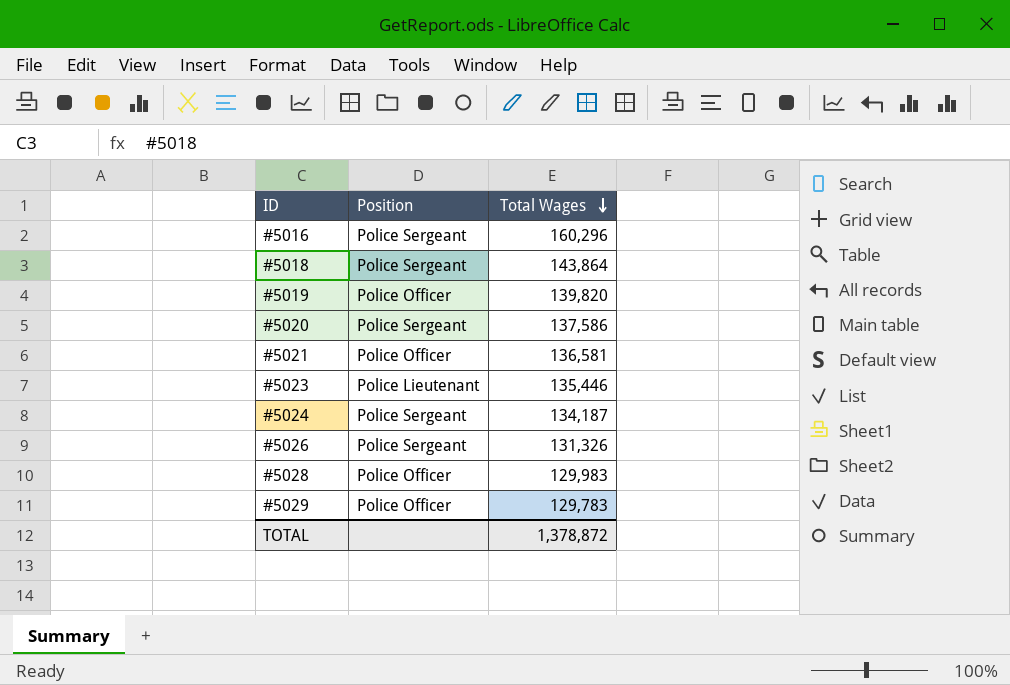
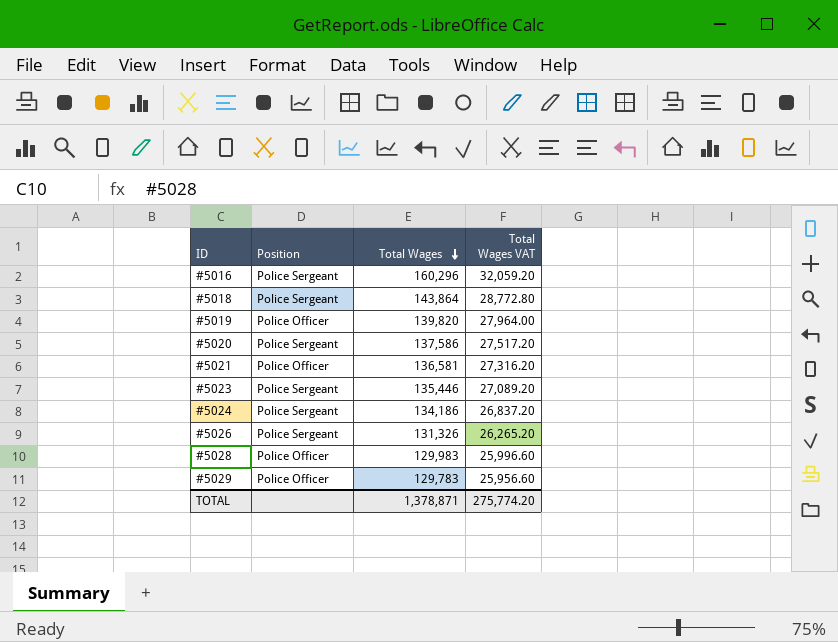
column Total Wages VAT | formula: none -> [Total Wages] * 0.2
#5023 | Position: Police Lieutenant -> Police Sergeant
#5024 | Total Wages: 134,187 -> 134,186
TOTAL | Total Wages: 1,378,872 -> 1,378,871

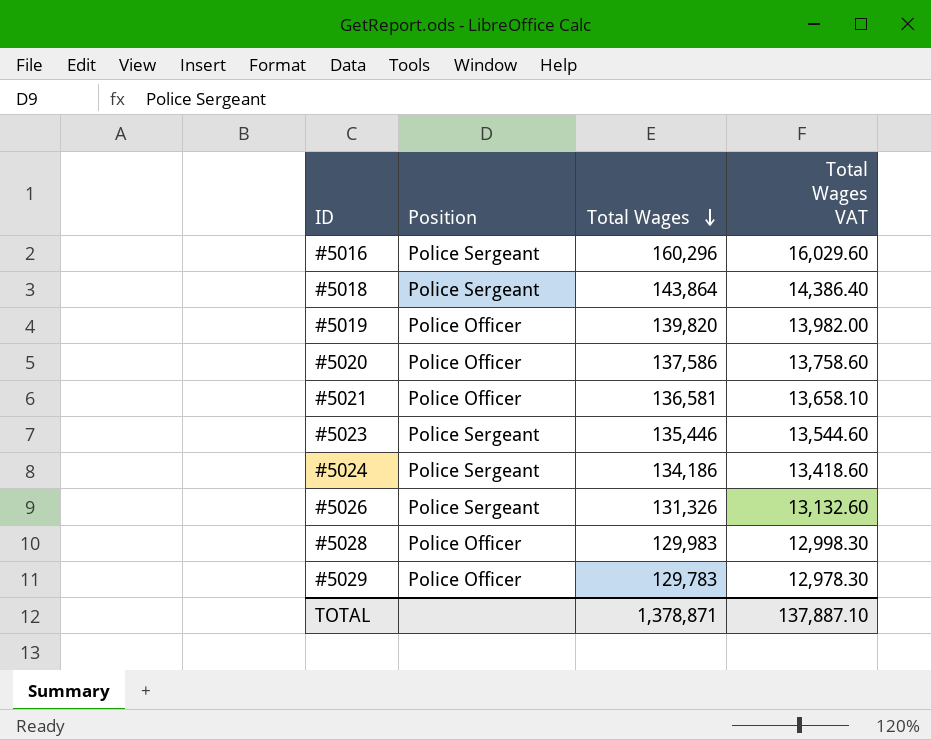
column Total Wages VAT | formula: [Total Wages] * 0.2 -> [Total Wages] * 0.1
#5020 | Position: Police Sergeant -> Police Officer
TOTAL | Total Wages VAT: 275,774.20 -> 137,887.10

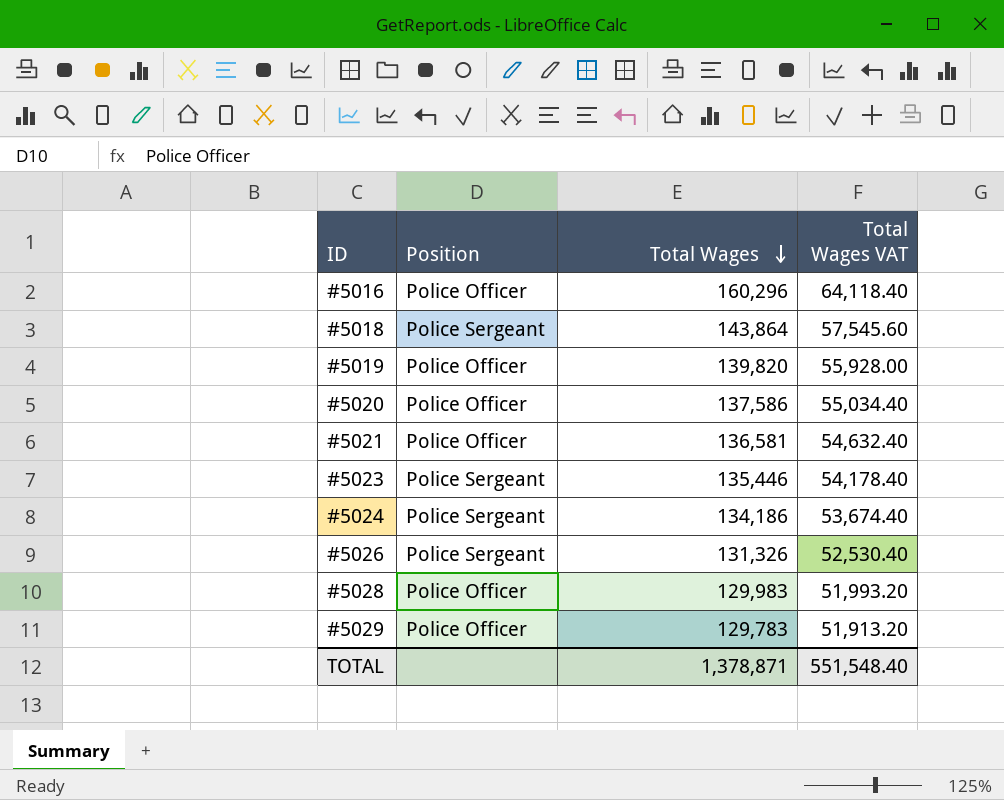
column Total Wages VAT | formula: [Total Wages] * 0.1 -> [Total Wages] * 0.4
#5016 | Position: Police Sergeant -> Police Officer
TOTAL | Total Wages VAT: 137,887.10 -> 551,548.40

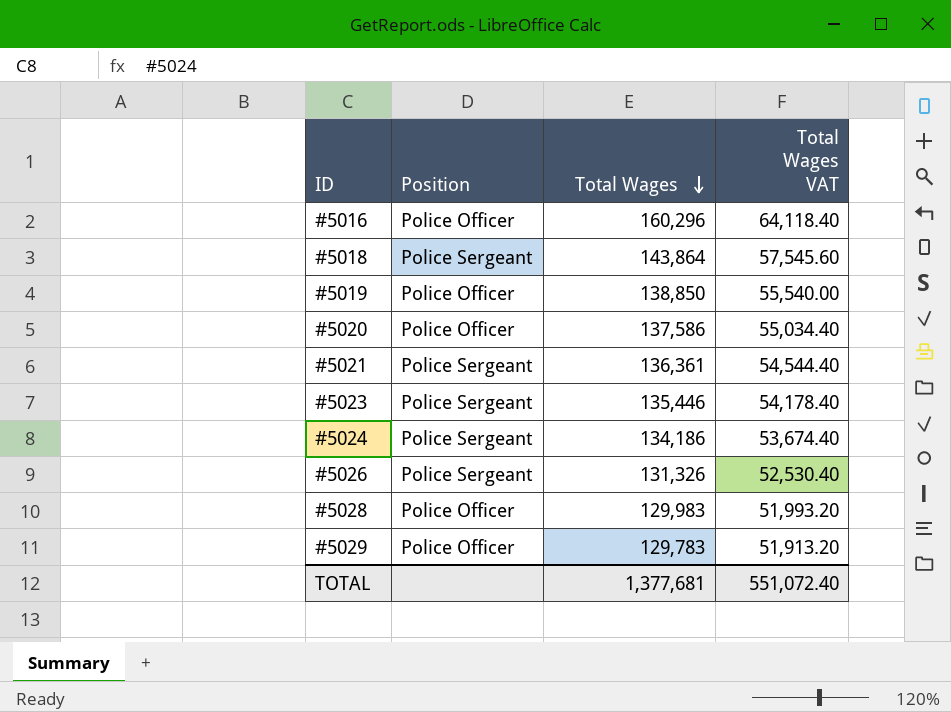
#5019 | Total Wages: 139,820 -> 138,850
#5019 | Total Wages VAT: 55,928.00 -> 55,540.00
#5021 | Position: Police Officer -> Police Sergeant
#5021 | Total Wages: 136,581 -> 136,361
#5021 | Total Wages VAT: 54,632.40 -> 54,544.40
TOTAL | Total Wages: 1,378,871 -> 1,377,681
TOTAL | Total Wages VAT: 551,548.40 -> 551,072.40

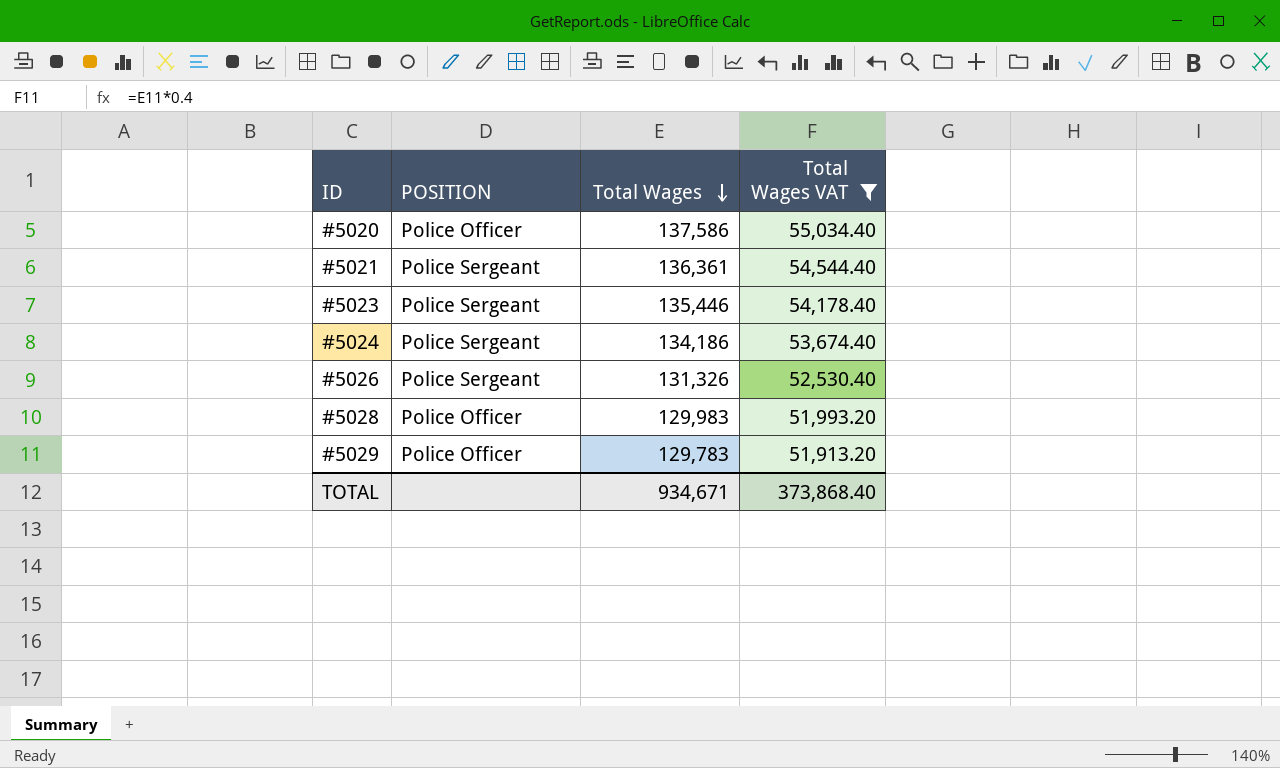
filter: none -> Total Wages VAT <= 55,034.40
column name: Position -> POSITION
TOTAL | Total Wages: 1,377,681 -> 934,671
TOTAL | Total Wages VAT: 551,072.40 -> 373,868.40

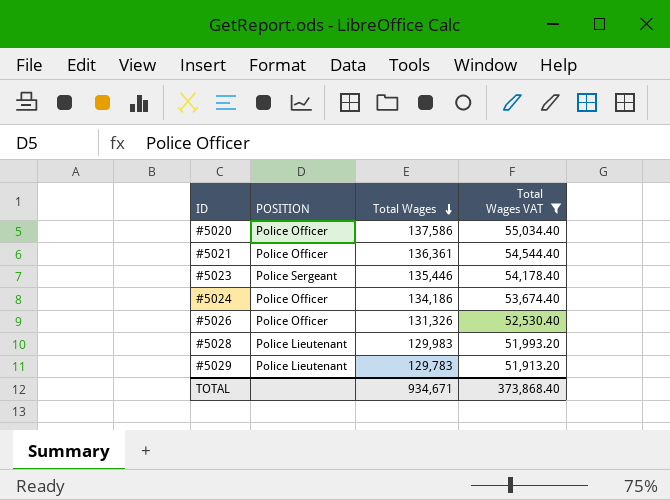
#5021 | POSITION: Police Sergeant -> Police Officer
#5024 | POSITION: Police Sergeant -> Police Officer
#5026 | POSITION: Police Sergeant -> Police Officer
#5028 | POSITION: Police Officer -> Police Lieutenant
#5029 | POSITION: Police Officer -> Police Lieutenant

